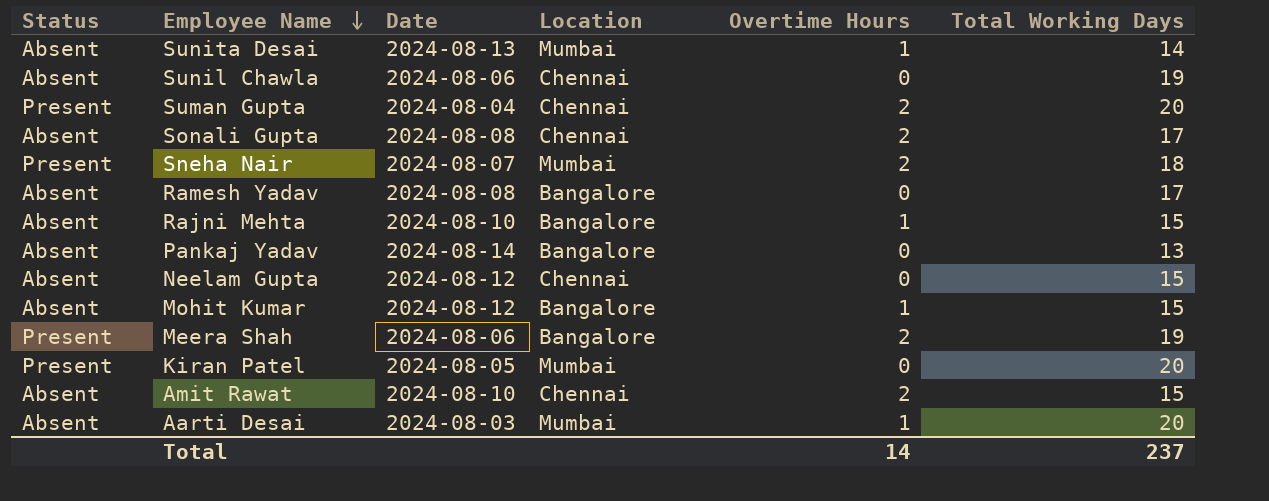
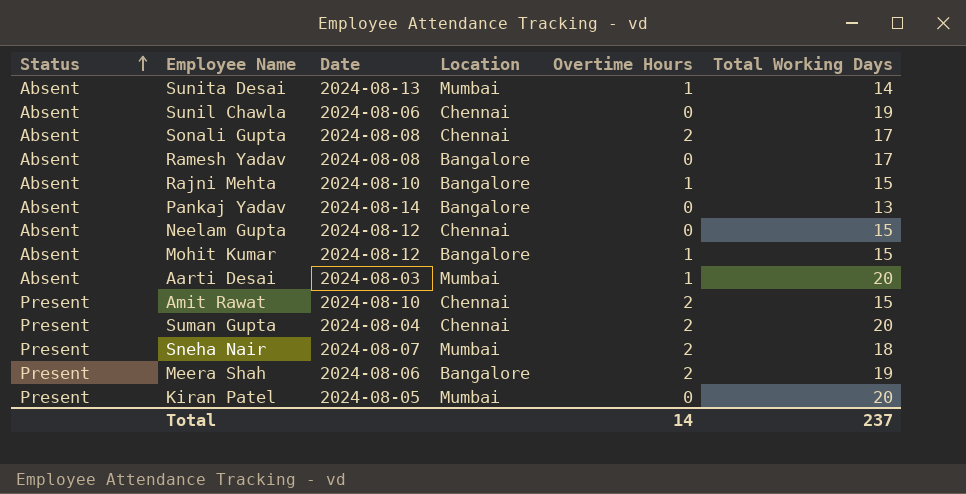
row order: Employee Name descending -> Status ascending
Amit Rawat | Status: Absent -> Present

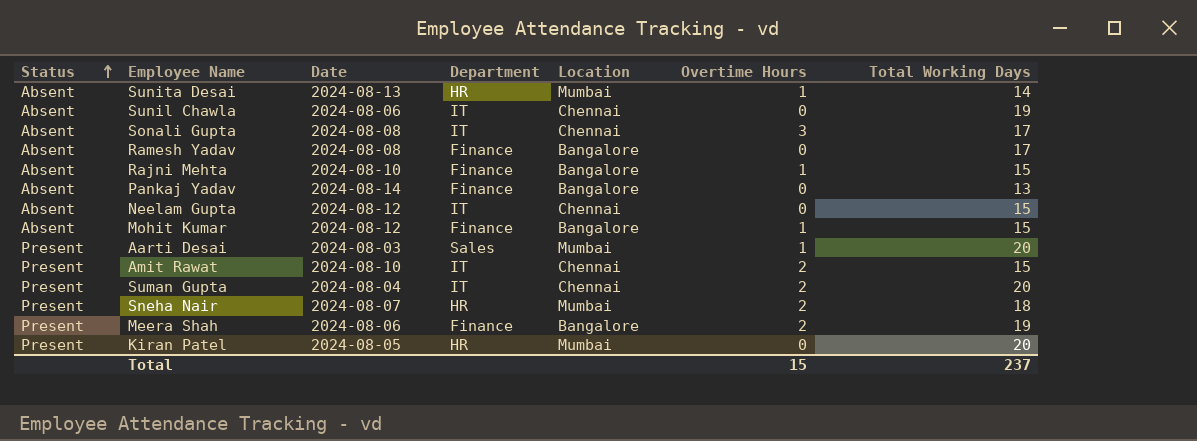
column Department | position: none -> 4
Sonali Gupta | Overtime Hours: 2 -> 3
Aarti Desai | Status: Absent -> Present
Total | Overtime Hours: 14 -> 15

